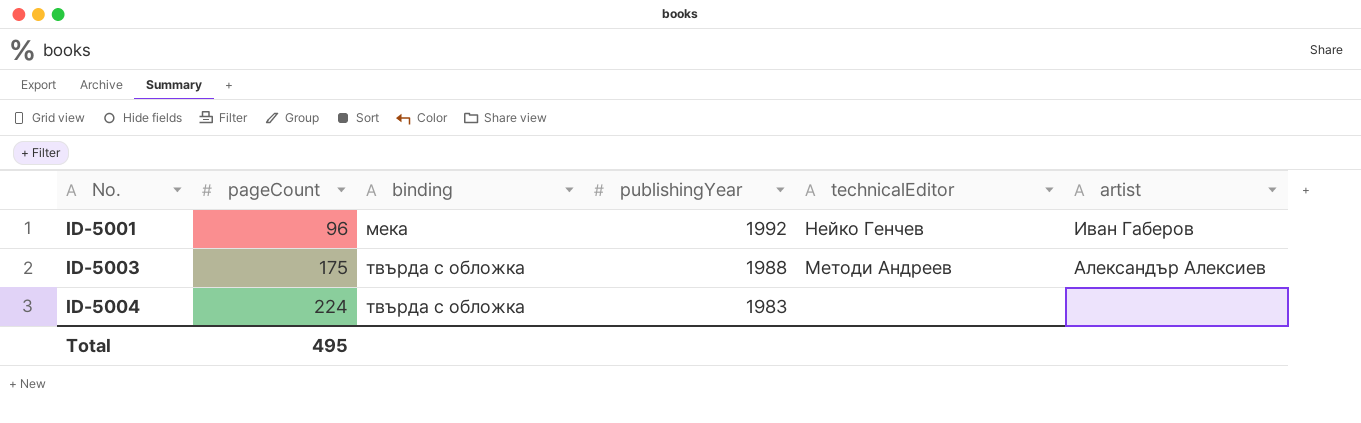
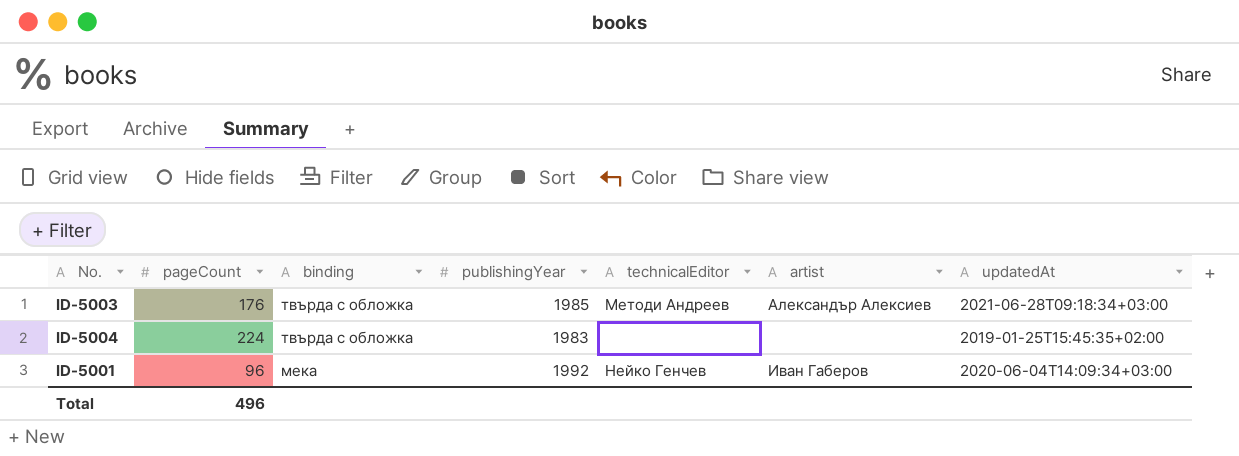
row order: No. ascending -> binding descending
column updatedAt | position: none -> 7
ID-5003 | pageCount: 175 -> 176
ID-5003 | publishingYear: 1988 -> 1985
Total | pageCount: 495 -> 496

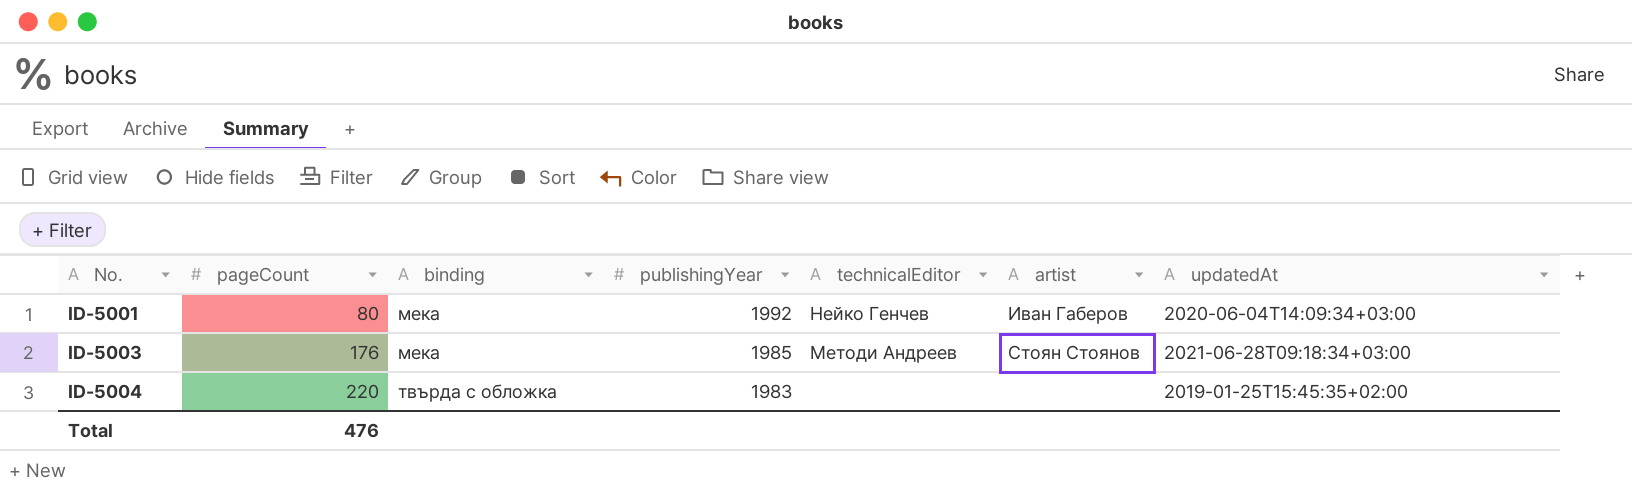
row order: binding descending -> No. ascending
ID-5001 | pageCount: 96 -> 80
ID-5003 | binding: твърда с обложка -> мека
ID-5003 | artist: Александър Алексиев -> Стоян Стоянов
ID-5004 | pageCount: 224 -> 220
Total | pageCount: 496 -> 476

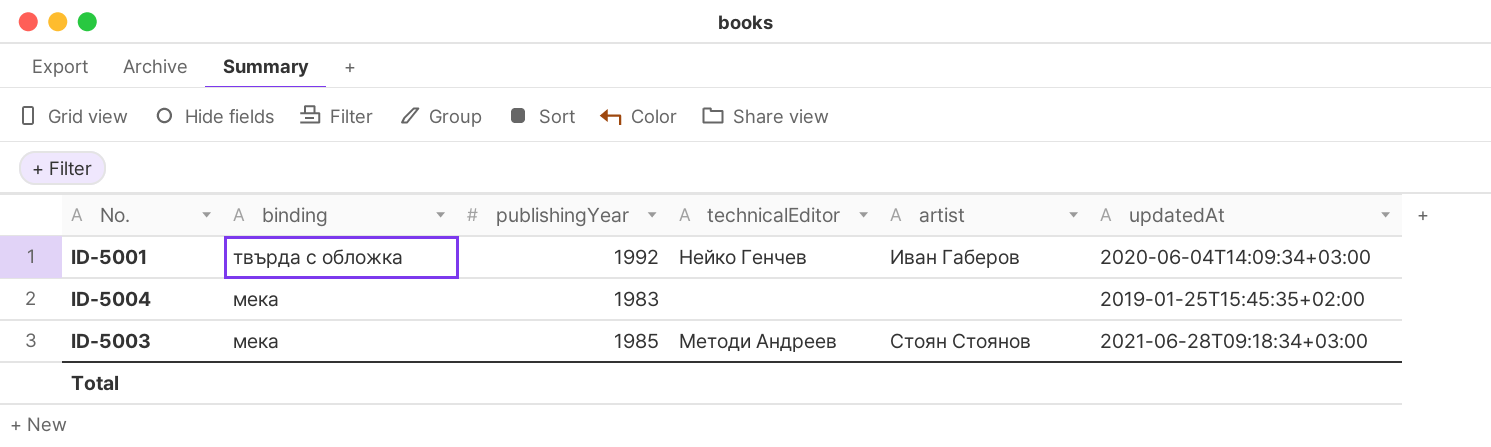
row order: No. ascending -> binding descending
column pageCount | position: 2 -> none
ID-5001 | binding: мека -> твърда с обложка
ID-5004 | binding: твърда с обложка -> мека

